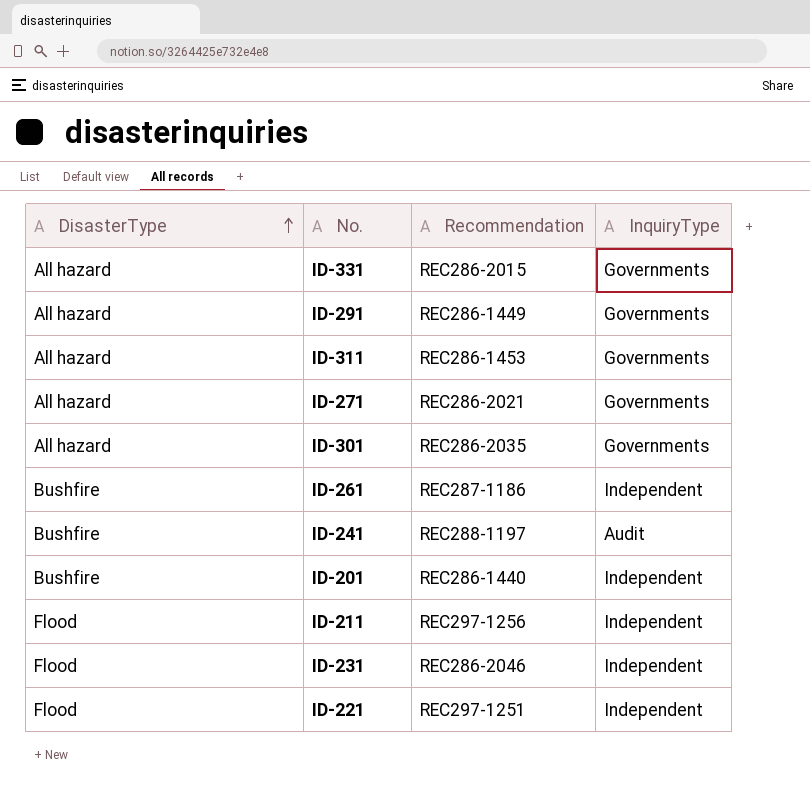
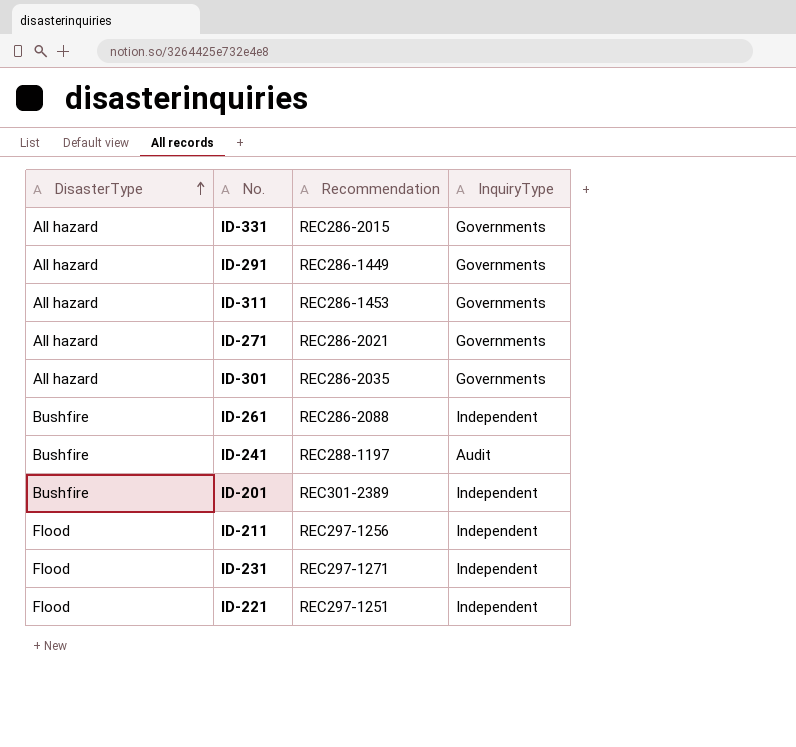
ID-261 | Recommendation: REC287-1186 -> REC286-2088
ID-201 | Recommendation: REC286-1440 -> REC301-2389
ID-231 | Recommendation: REC286-2046 -> REC297-1271

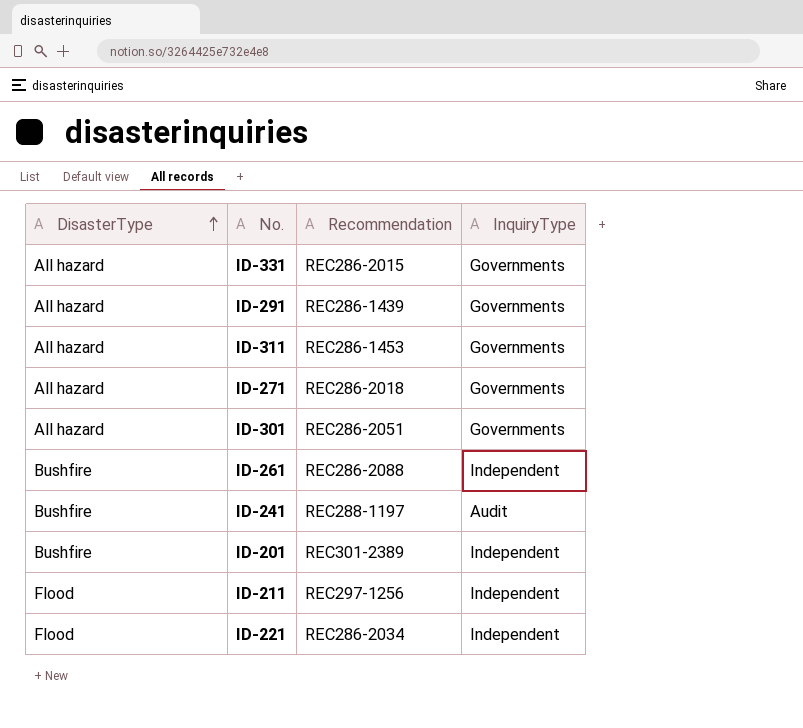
row ID-231: Flood | REC297-1271 | Independent -> none
ID-291 | Recommendation: REC286-1449 -> REC286-1439
ID-271 | Recommendation: REC286-2021 -> REC286-2018
ID-301 | Recommendation: REC286-2035 -> REC286-2051
ID-221 | Recommendation: REC297-1251 -> REC286-2034

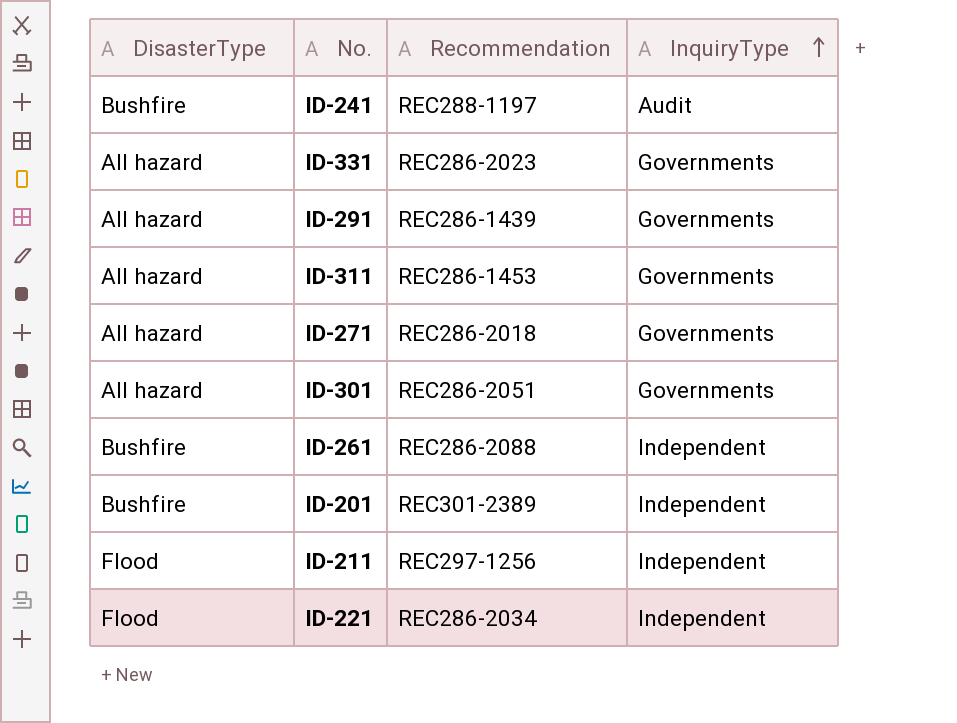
row order: DisasterType ascending -> InquiryType ascending
ID-331 | Recommendation: REC286-2015 -> REC286-2023

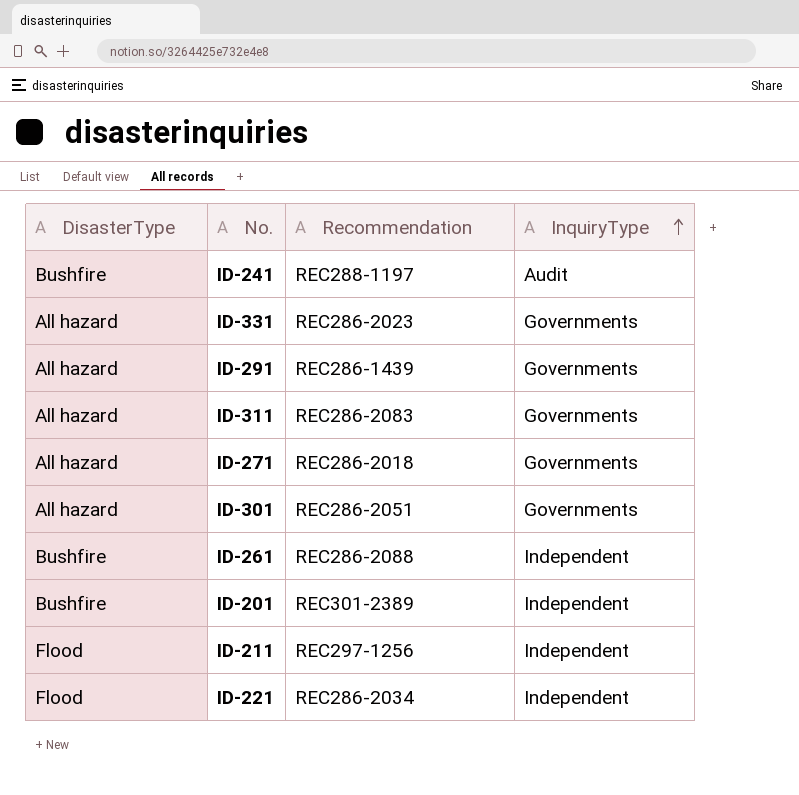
ID-311 | Recommendation: REC286-1453 -> REC286-2083

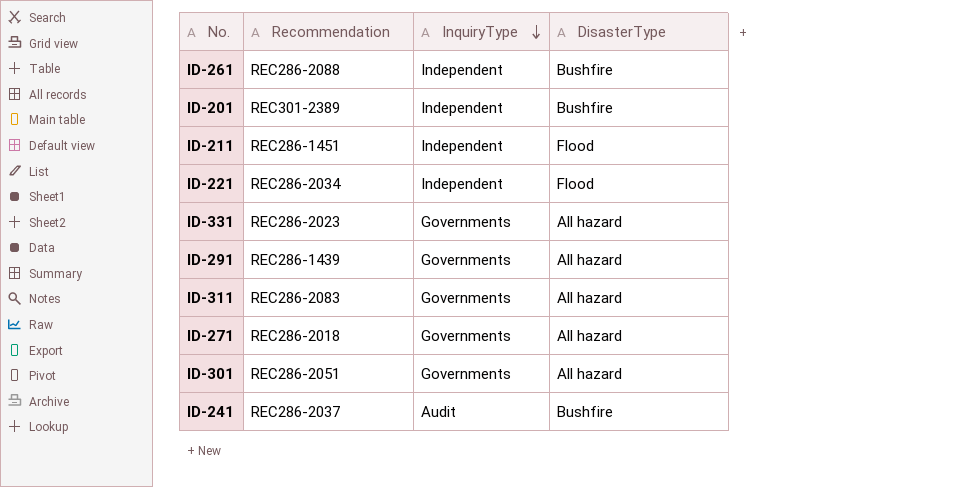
row order: InquiryType ascending -> InquiryType descending
column DisasterType | position: 1 -> 4
ID-211 | Recommendation: REC297-1256 -> REC286-1451
ID-241 | Recommendation: REC288-1197 -> REC286-2037

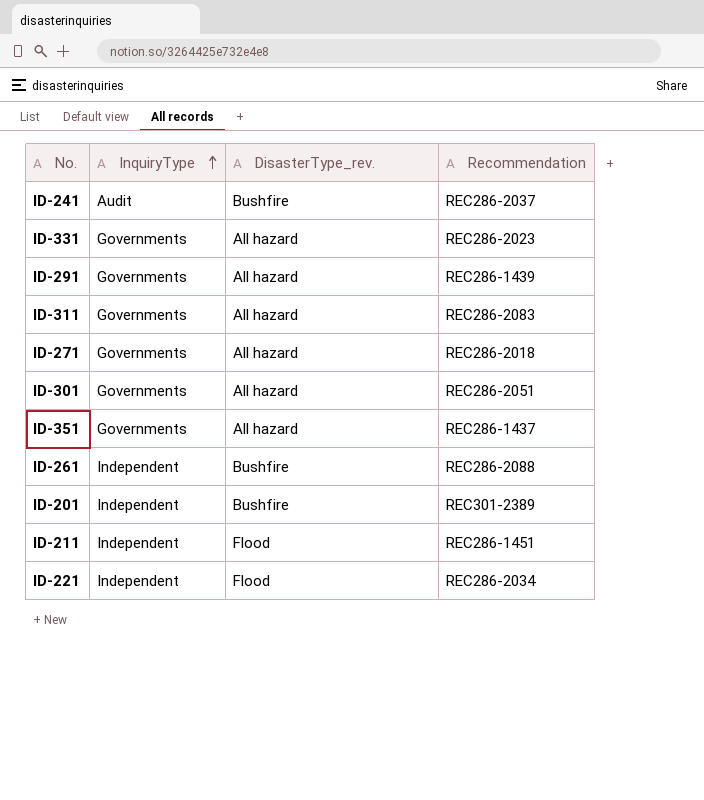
row order: InquiryType descending -> InquiryType ascending
column name: DisasterType -> DisasterType_rev.
column Recommendation | position: 2 -> 4
row ID-351: none -> Governments | All hazard | REC286-1437

